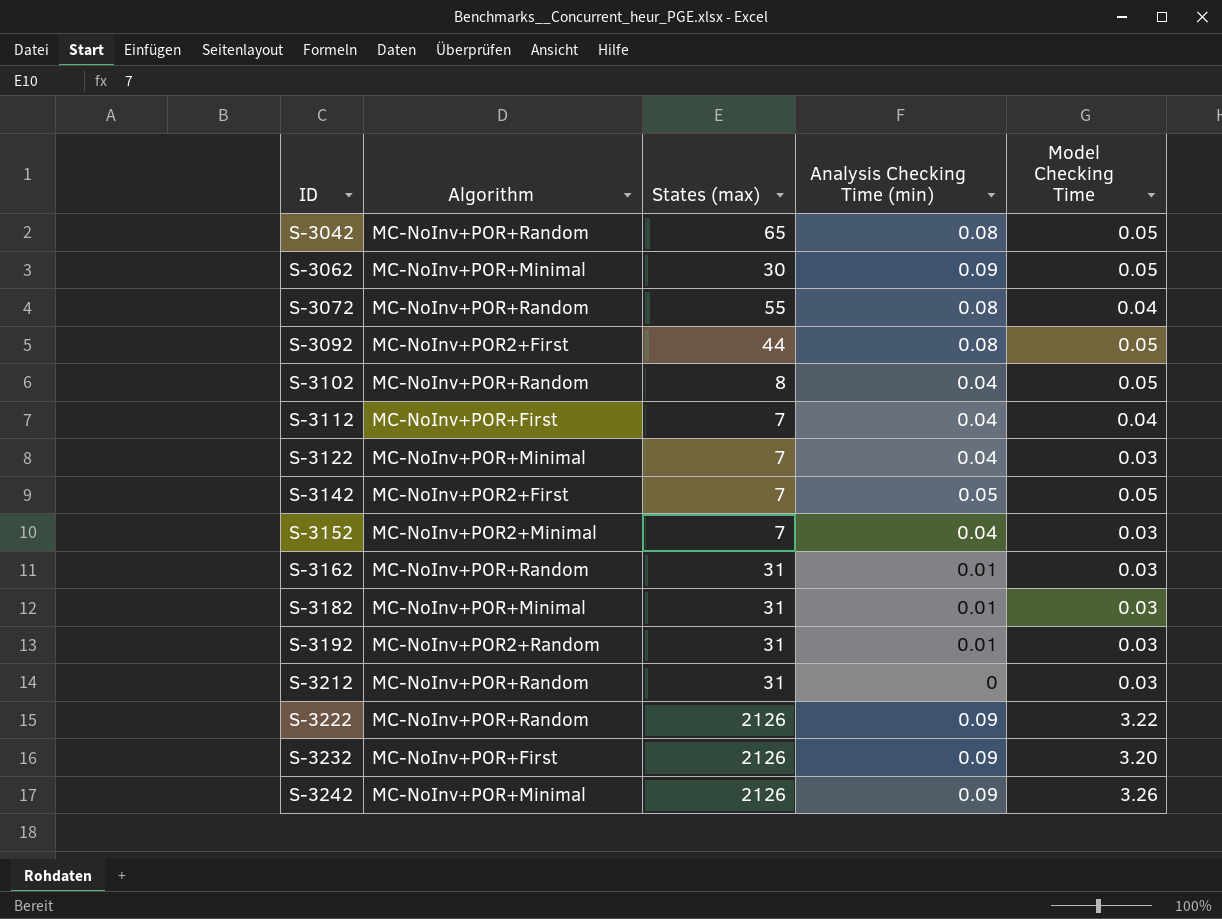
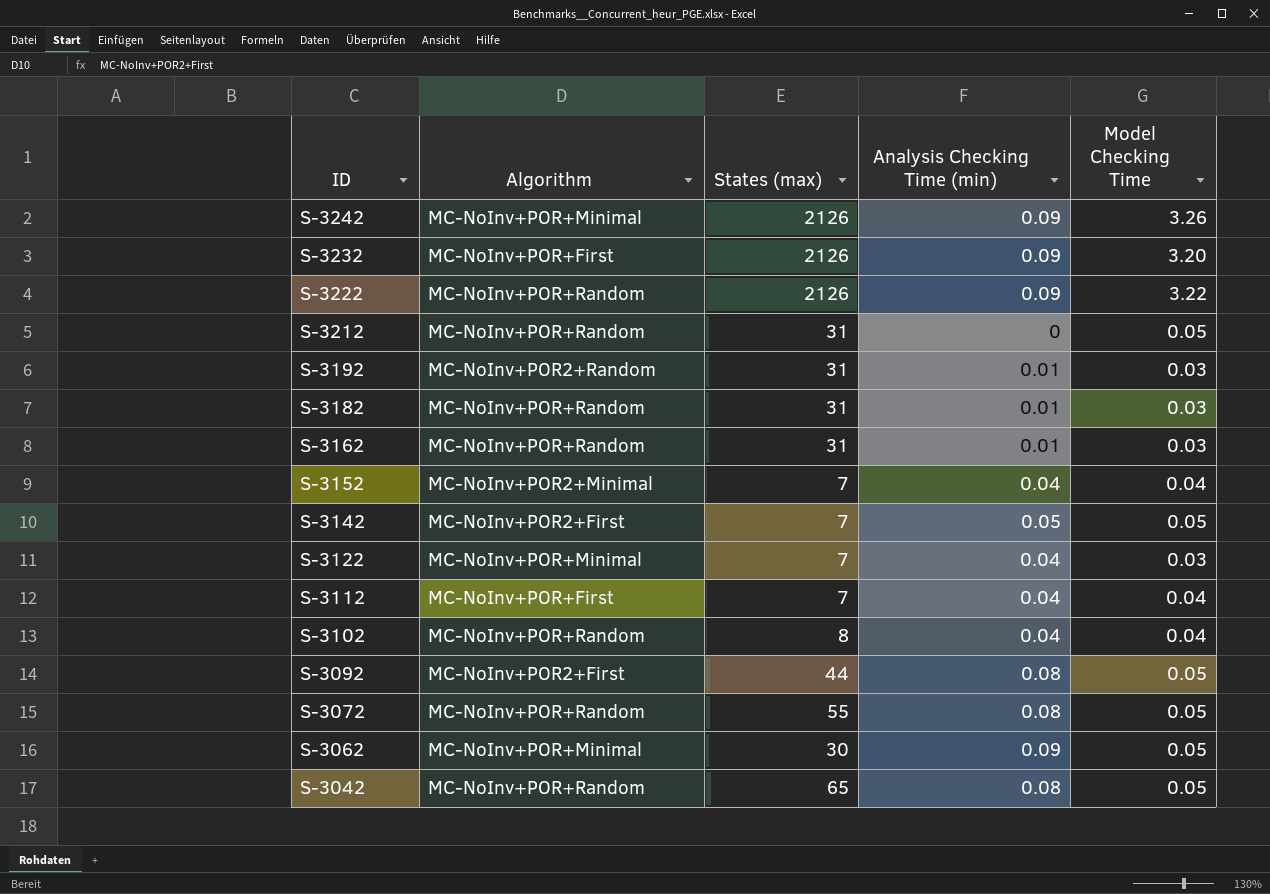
row order: ID ascending -> ID descending
S-3212 | Model Checking Time: 0.03 -> 0.05
S-3182 | Algorithm: MC-NoInv+POR+Minimal -> MC-NoInv+POR+Random
S-3152 | Model Checking Time: 0.03 -> 0.04
S-3102 | Model Checking Time: 0.05 -> 0.04
S-3072 | Model Checking Time: 0.04 -> 0.05

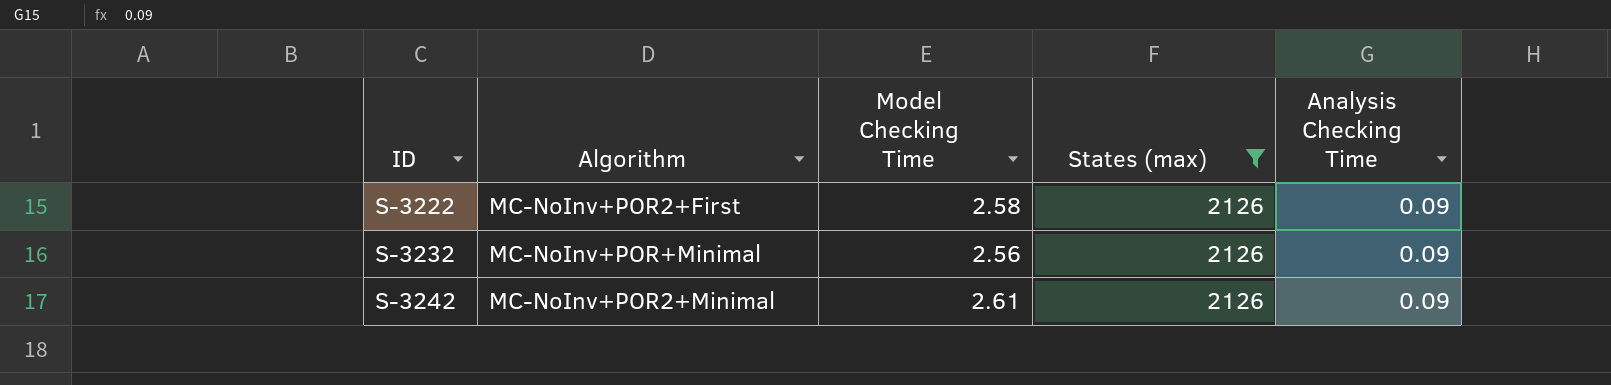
filter: none -> States (max) = 2126
row order: ID descending -> ID ascending
column Model Checking Time | position: 5 -> 3
column name: Analysis Checking Time (min) -> Analysis Checking Time
S-3222 | Algorithm: MC-NoInv+POR+Random -> MC-NoInv+POR2+First
S-3222 | Model Checking Time: 3.22 -> 2.58
S-3232 | Algorithm: MC-NoInv+POR+First -> MC-NoInv+POR+Minimal
S-3232 | Model Checking Time: 3.20 -> 2.56
S-3242 | Algorithm: MC-NoInv+POR+Minimal -> MC-NoInv+POR2+Minimal
S-3242 | Model Checking Time: 3.26 -> 2.61

